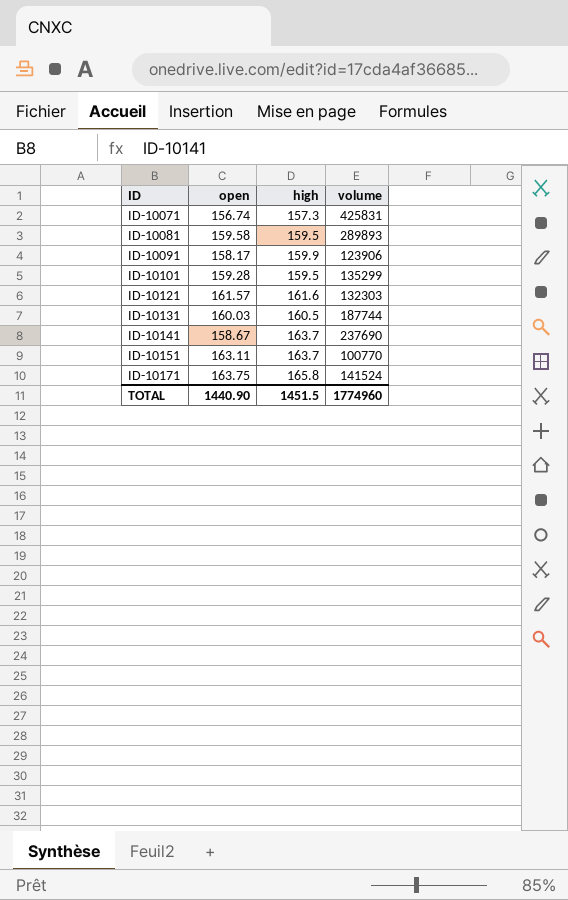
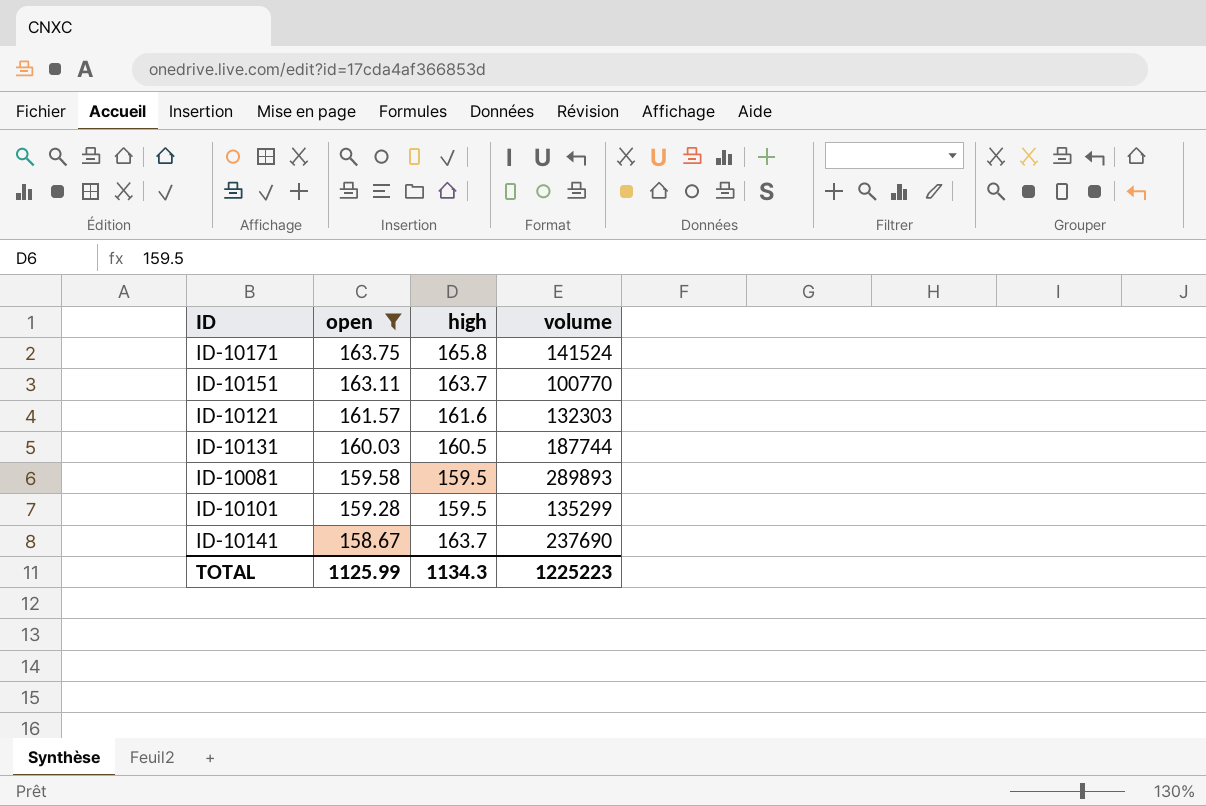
filter: none -> open >= 158.67
row order: ID ascending -> open descending
TOTAL | open: 1440.90 -> 1125.99
TOTAL | high: 1451.5 -> 1134.3
TOTAL | volume: 1774960 -> 1225223

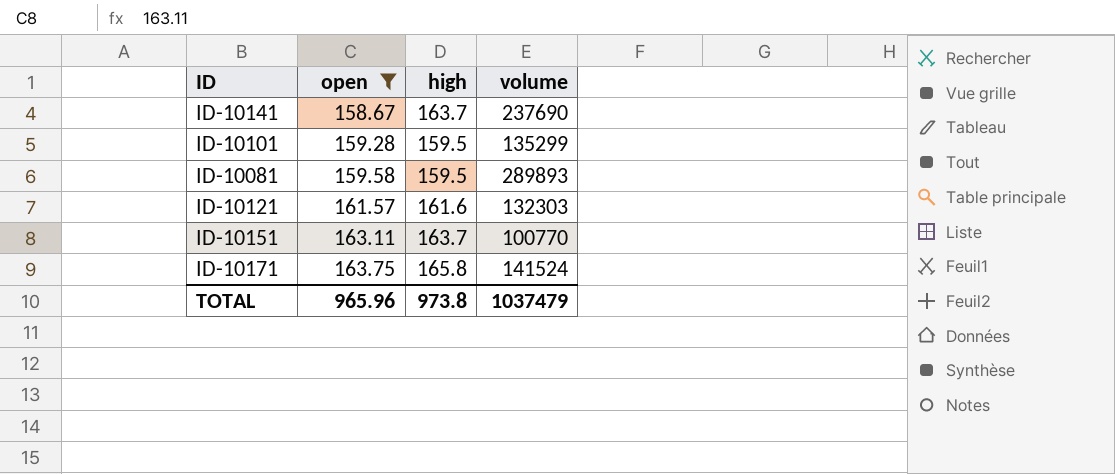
row order: open descending -> open ascending
row ID-10131: 160.03 | 160.5 | 187744 -> none
TOTAL | open: 1125.99 -> 965.96
TOTAL | high: 1134.3 -> 973.8
TOTAL | volume: 1225223 -> 1037479

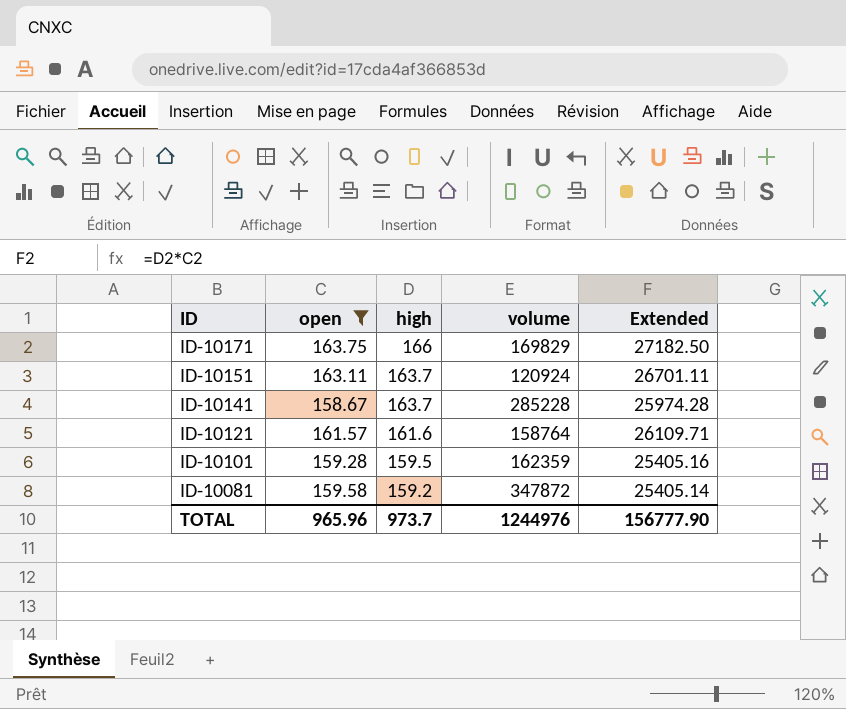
row order: open ascending -> ID descending
column Extended | formula: none -> [open] * [high]
ID-10171 | high: 165.8 -> 166
ID-10171 | volume: 141524 -> 169829
ID-10151 | volume: 100770 -> 120924
ID-10141 | volume: 237690 -> 285228
ID-10121 | volume: 132303 -> 158764
ID-10101 | volume: 135299 -> 162359
ID-10081 | high: 159.5 -> 159.2
ID-10081 | volume: 289893 -> 347872
TOTAL | high: 973.8 -> 973.7
TOTAL | volume: 1037479 -> 1244976

